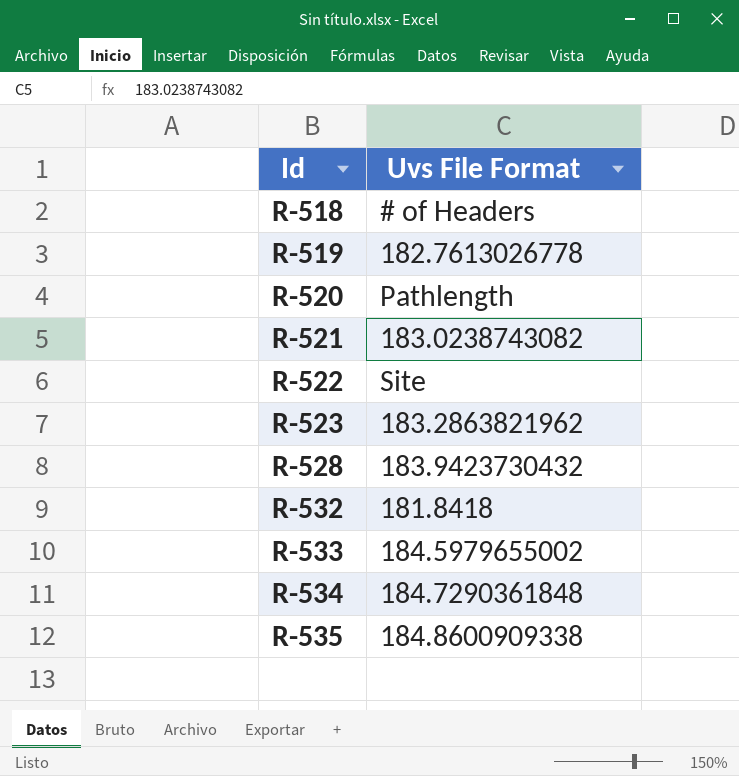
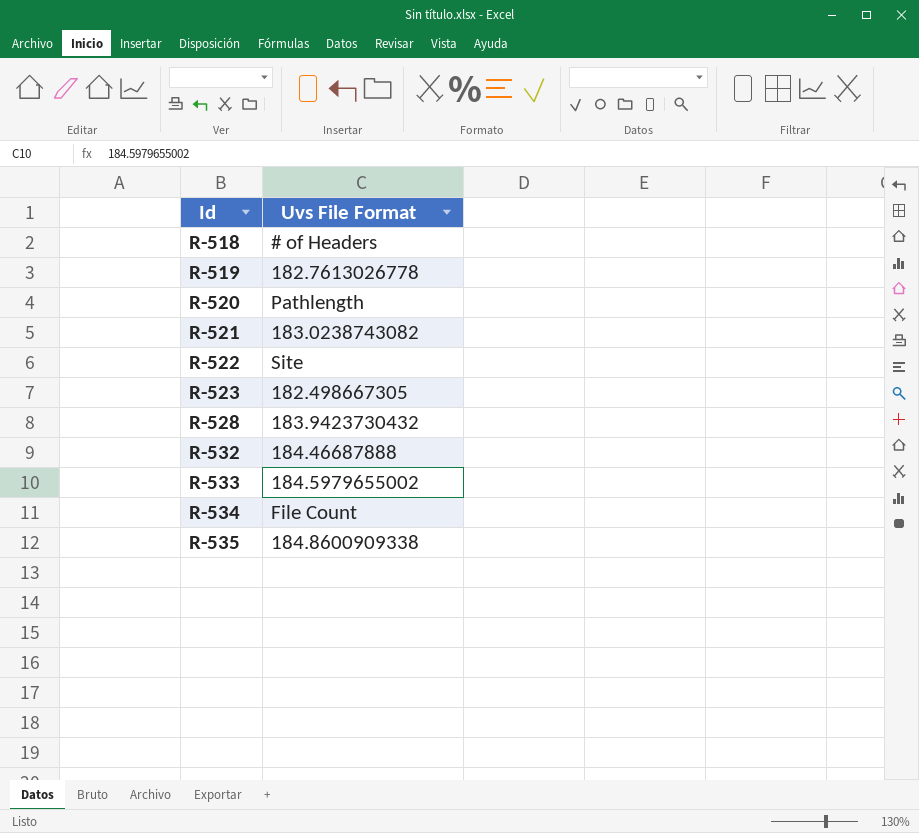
R-523 | Uvs File Format: 183.2863821962 -> 182.498667305
R-532 | Uvs File Format: 181.8418 -> 184.46687888
R-534 | Uvs File Format: 184.7290361848 -> File Count

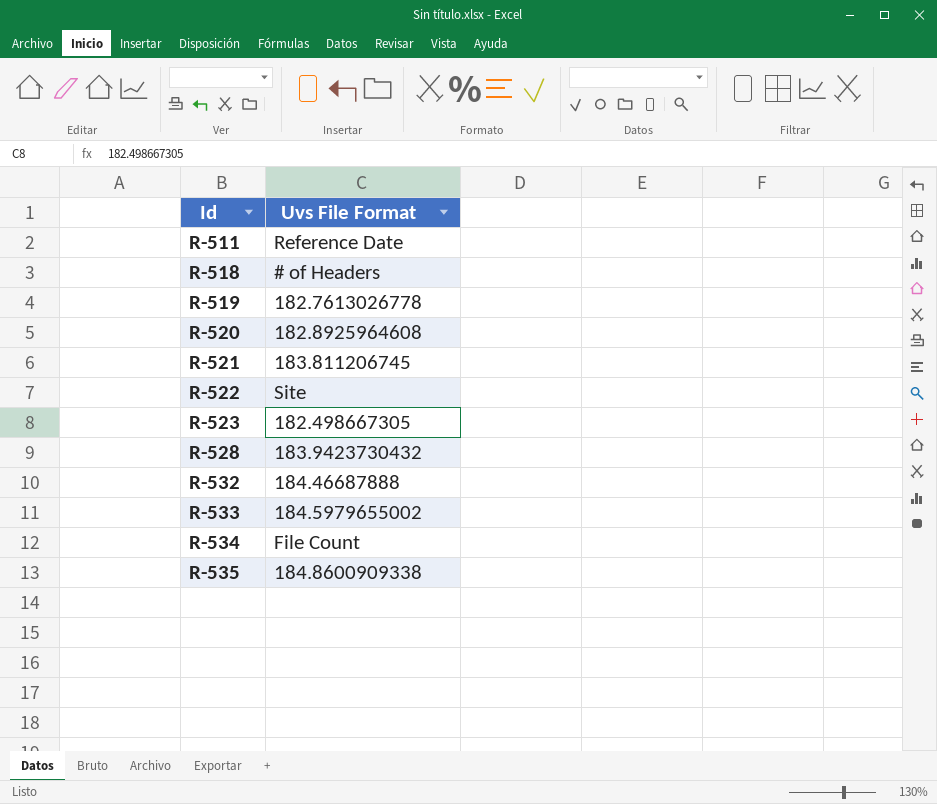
row R-511: none -> Reference Date
R-520 | Uvs File Format: Pathlength -> 182.8925964608
R-521 | Uvs File Format: 183.0238743082 -> 183.811206745

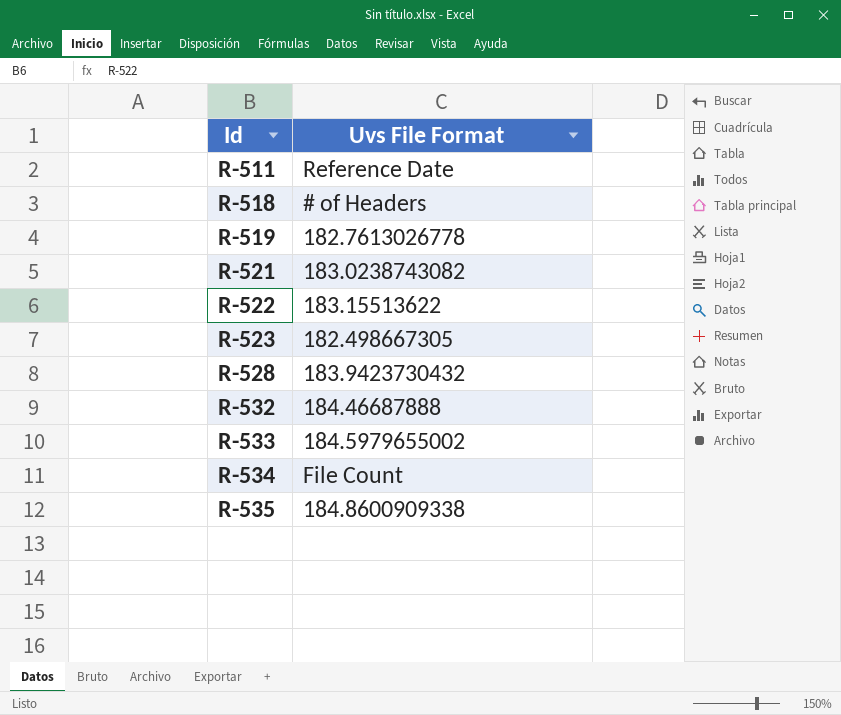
row R-520: 182.8925964608 -> none
R-521 | Uvs File Format: 183.811206745 -> 183.0238743082
R-522 | Uvs File Format: Site -> 183.15513622

